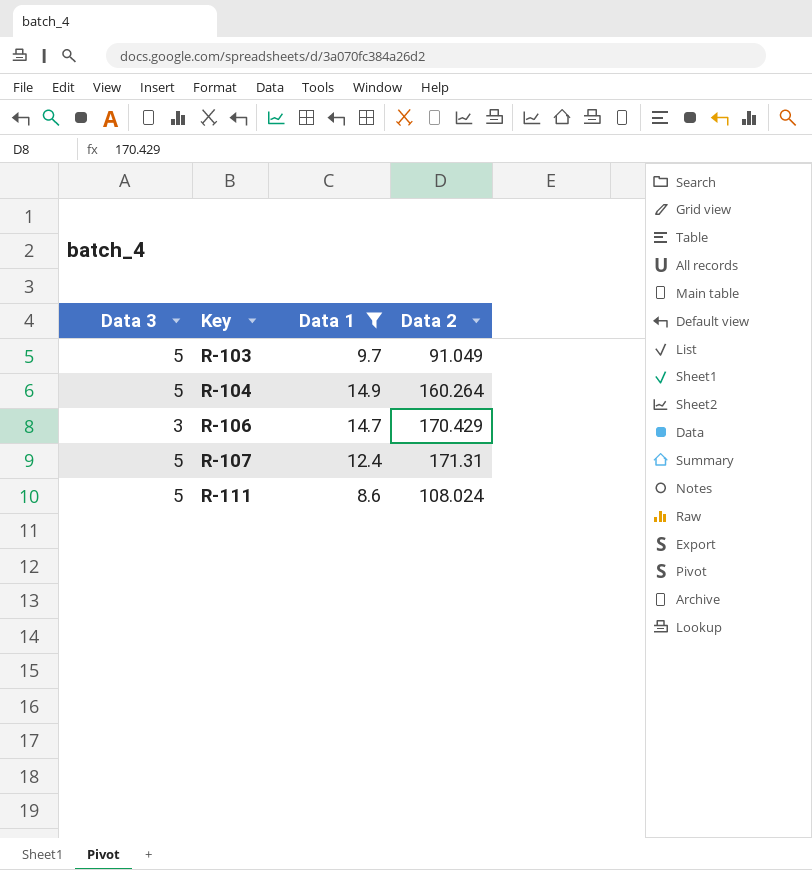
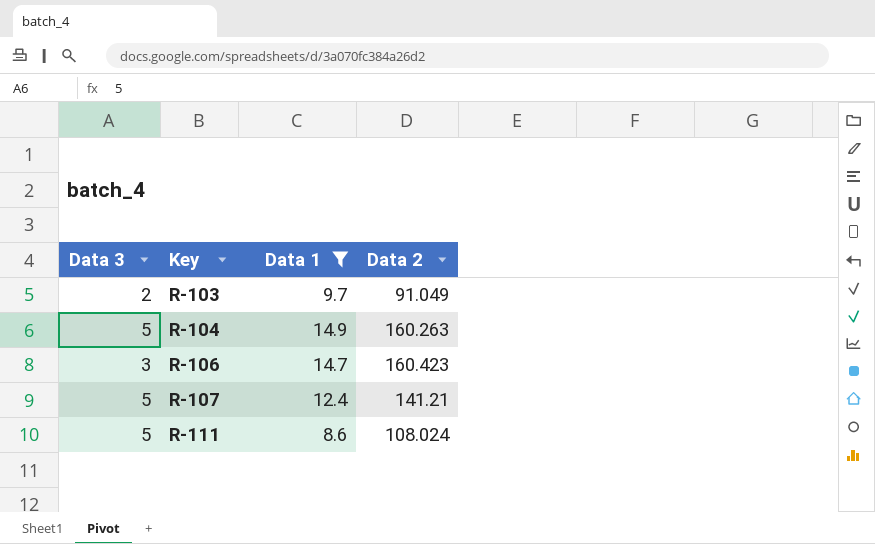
R-103 | Data 3: 5 -> 2
R-104 | Data 2: 160.264 -> 160.263
R-106 | Data 2: 170.429 -> 160.423
R-107 | Data 2: 171.31 -> 141.21

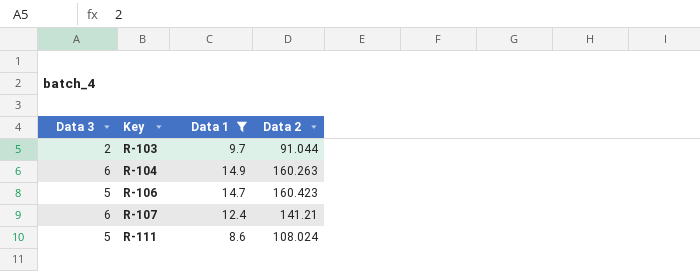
R-103 | Data 2: 91.049 -> 91.044
R-104 | Data 3: 5 -> 6
R-106 | Data 3: 3 -> 5
R-107 | Data 3: 5 -> 6

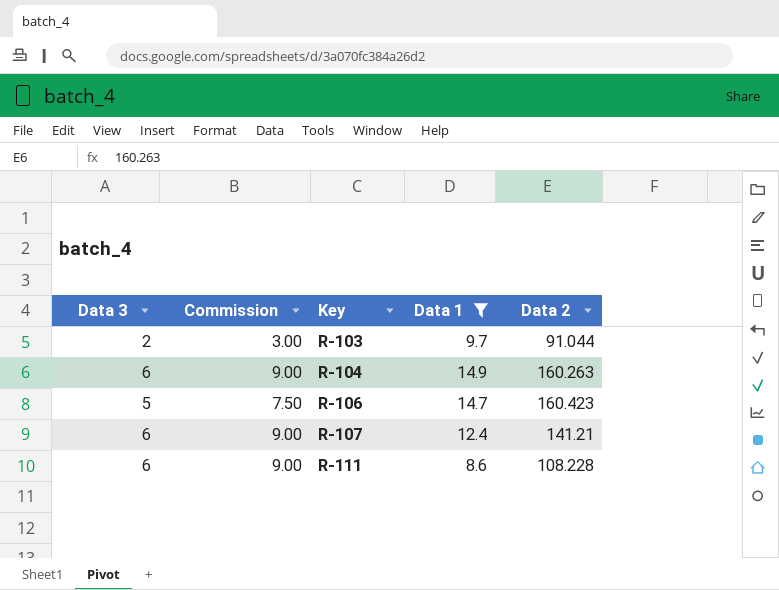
column Commission | formula: none -> [Data 3] * 1.5
R-111 | Data 3: 5 -> 6
R-111 | Data 2: 108.024 -> 108.228

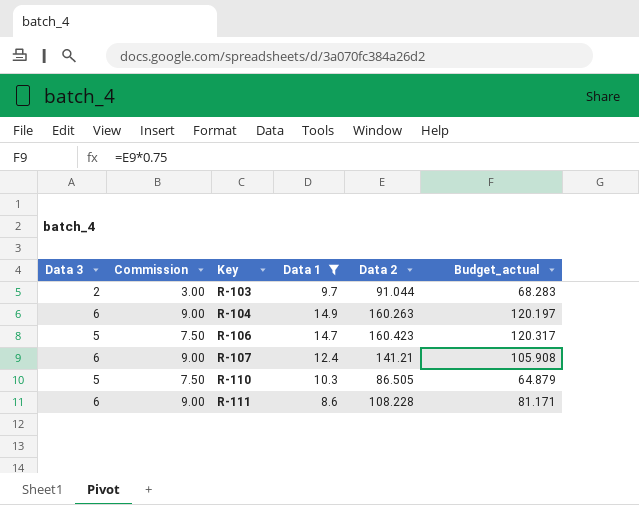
column Budget_actual | formula: none -> [Data 2] * 0.75
row R-110: none -> 5 | 7.50 | 10.3 | 86.505 | 64.879

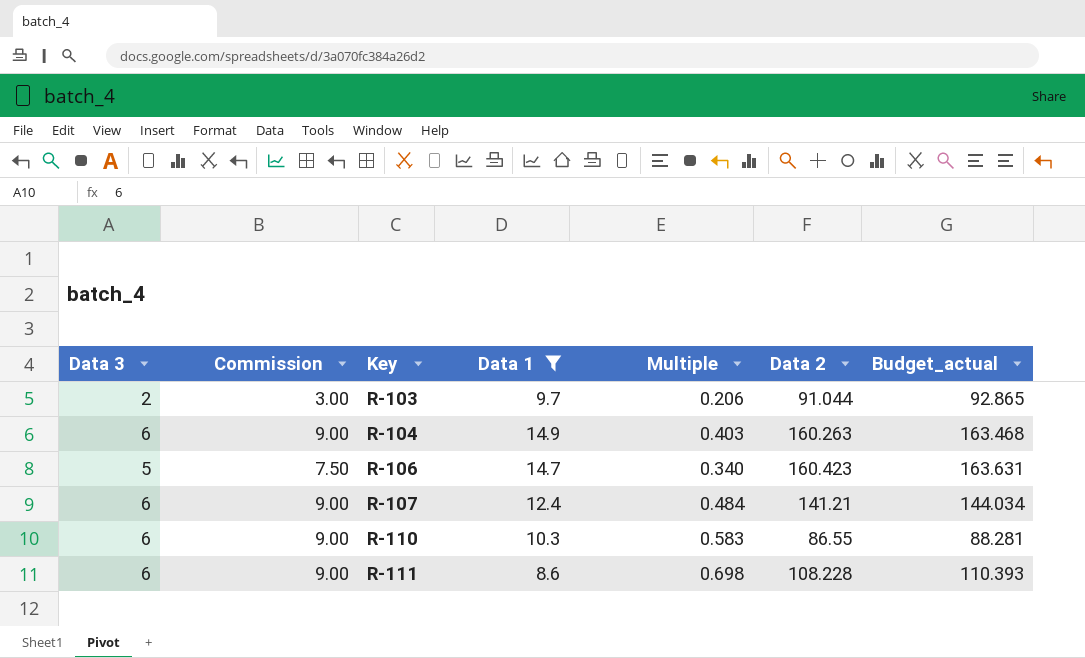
column Multiple | formula: none -> [Data 3] / [Data 1]
column Budget_actual | formula: [Data 2] * 0.75 -> [Data 2] * 1.02
R-110 | Data 3: 5 -> 6
R-110 | Commission: 7.50 -> 9.00
R-110 | Data 2: 86.505 -> 86.55

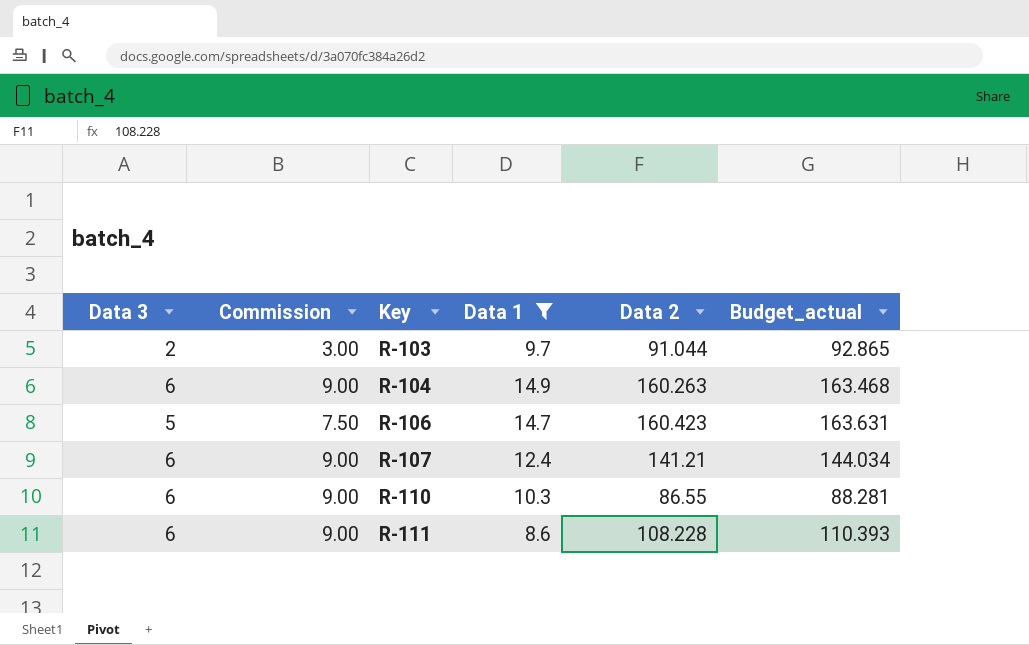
column Multiple | formula: [Data 3] / [Data 1] -> none

